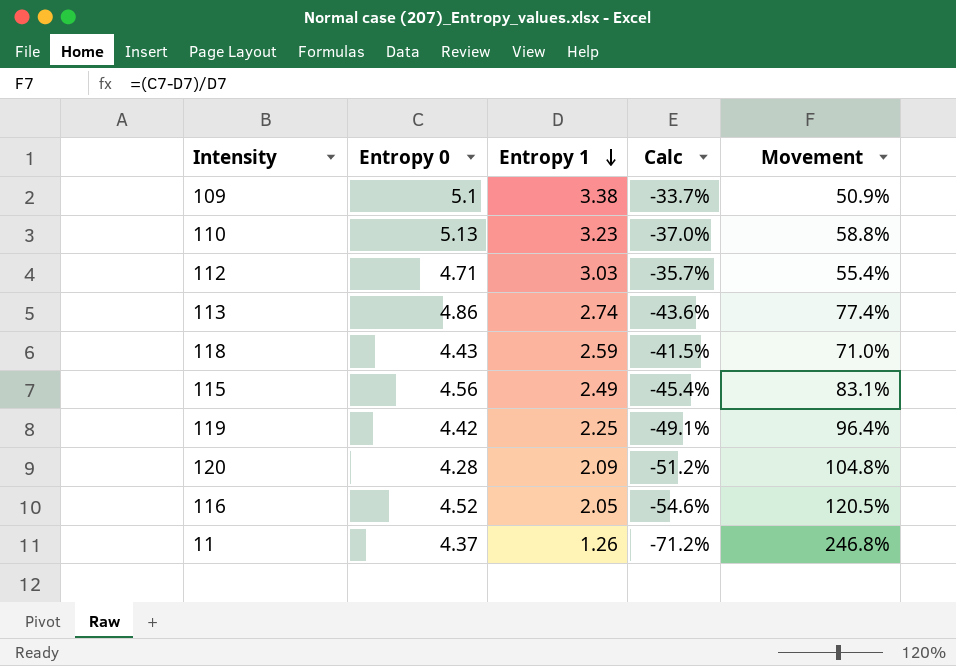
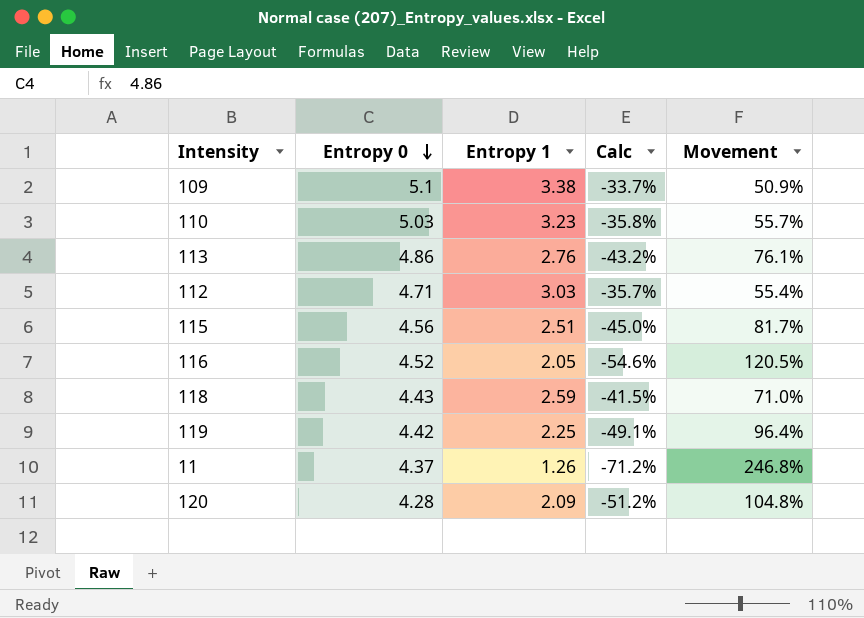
row order: Entropy 1 descending -> Entropy 0 descending
110 | Entropy 0: 5.13 -> 5.03
110 | Calc: -37.0% -> -35.8%
110 | Movement: 58.8% -> 55.7%
113 | Entropy 1: 2.74 -> 2.76
113 | Calc: -43.6% -> -43.2%
113 | Movement: 77.4% -> 76.1%
115 | Entropy 1: 2.49 -> 2.51
115 | Calc: -45.4% -> -45.0%
115 | Movement: 83.1% -> 81.7%

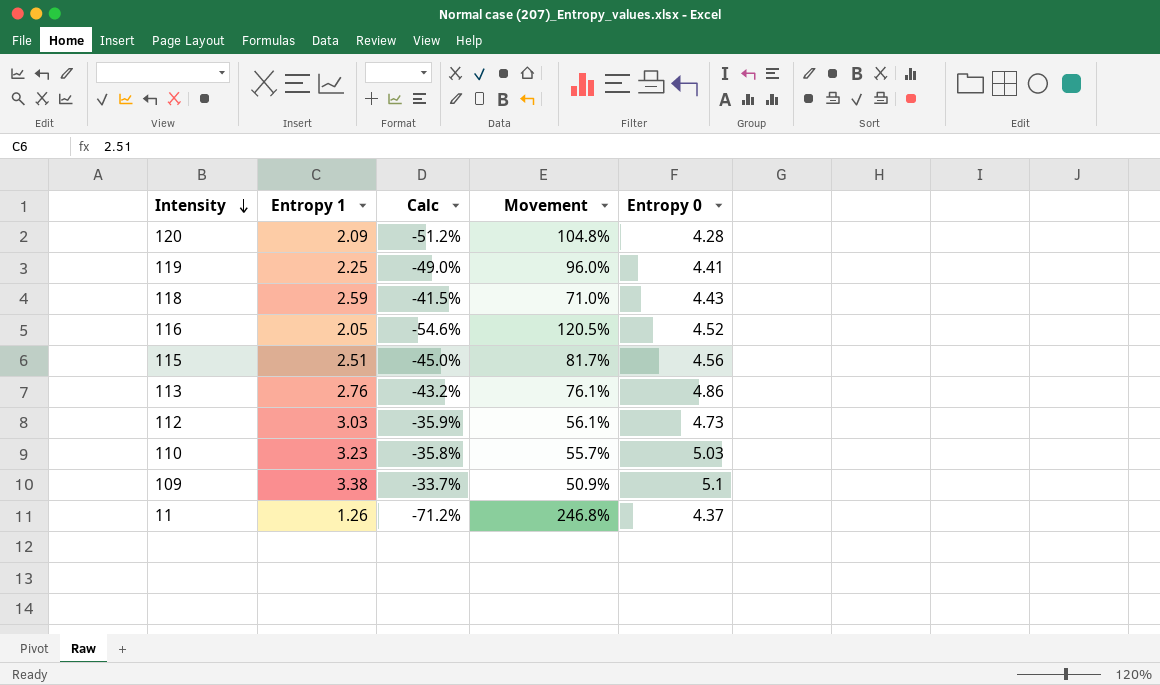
row order: Entropy 0 descending -> Intensity descending
column Entropy 0 | position: 2 -> 5
119 | Calc: -49.1% -> -49.0%
119 | Movement: 96.4% -> 96.0%
119 | Entropy 0: 4.42 -> 4.41
112 | Calc: -35.7% -> -35.9%
112 | Movement: 55.4% -> 56.1%
112 | Entropy 0: 4.71 -> 4.73

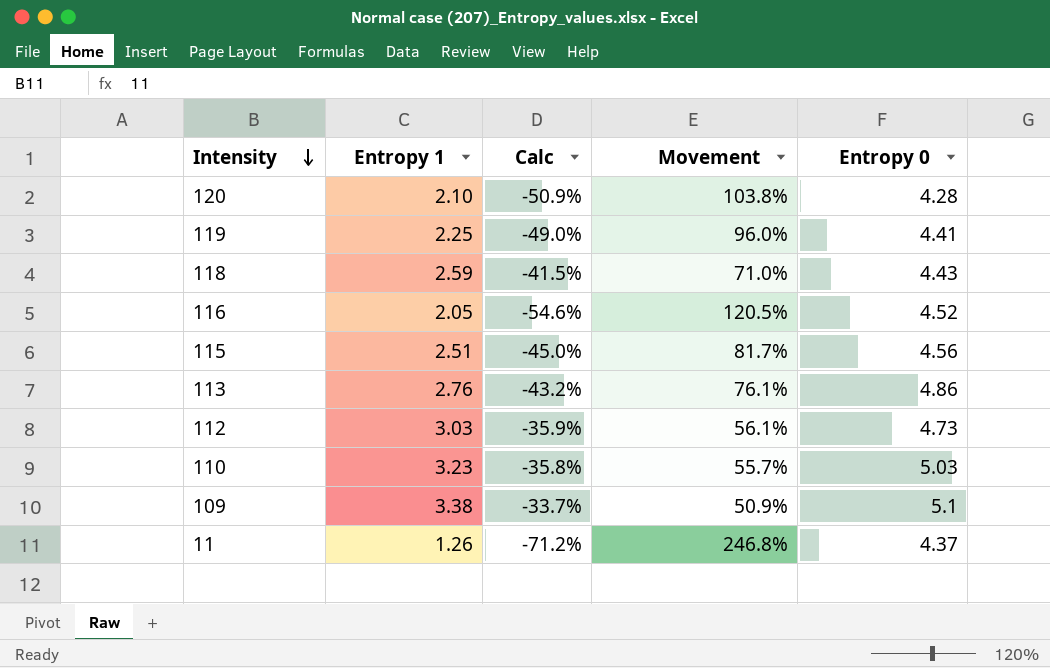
120 | Entropy 1: 2.09 -> 2.10
120 | Calc: -51.2% -> -50.9%
120 | Movement: 104.8% -> 103.8%

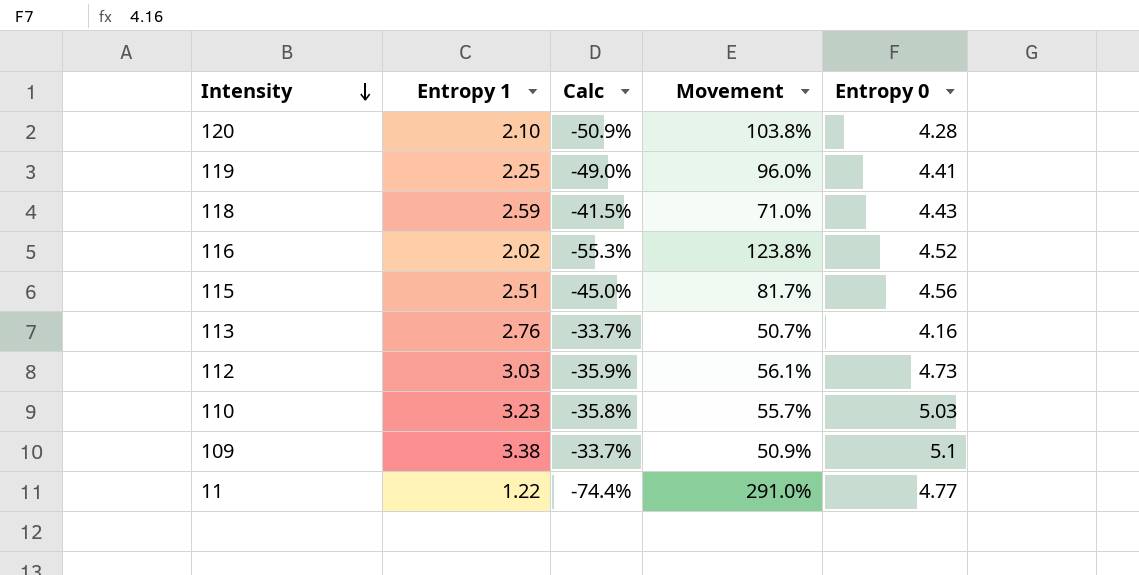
116 | Entropy 1: 2.05 -> 2.02
116 | Calc: -54.6% -> -55.3%
116 | Movement: 120.5% -> 123.8%
113 | Calc: -43.2% -> -33.7%
113 | Movement: 76.1% -> 50.7%
113 | Entropy 0: 4.86 -> 4.16
11 | Entropy 1: 1.26 -> 1.22
11 | Calc: -71.2% -> -74.4%
11 | Movement: 246.8% -> 291.0%
11 | Entropy 0: 4.37 -> 4.77

